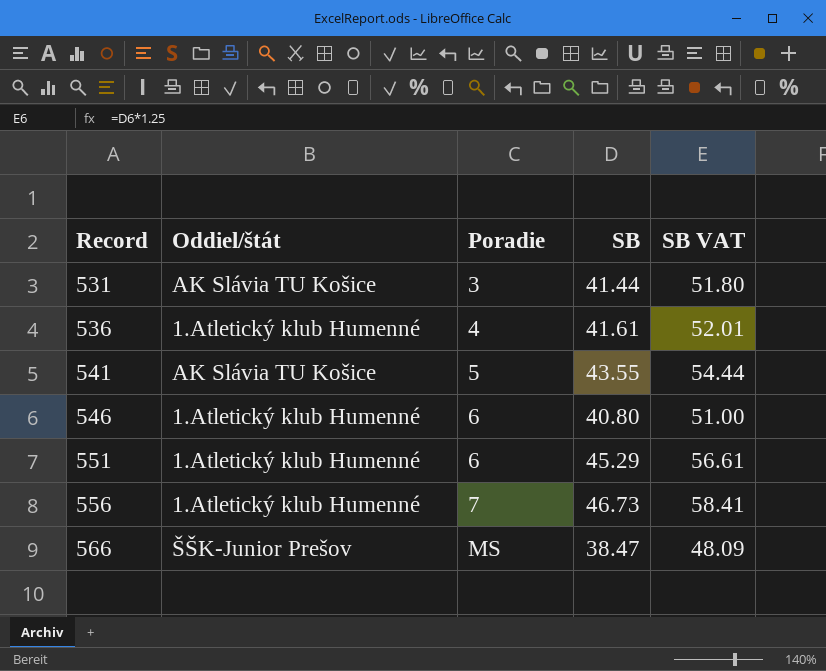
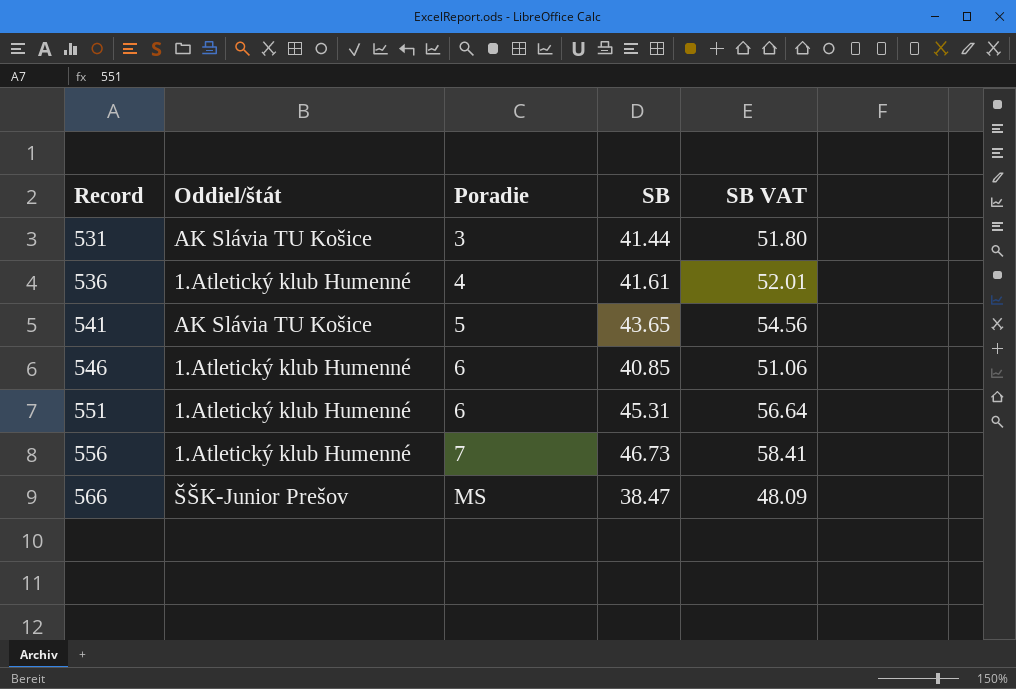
541 | SB: 43.55 -> 43.65
541 | SB VAT: 54.44 -> 54.56
546 | SB: 40.80 -> 40.85
546 | SB VAT: 51.00 -> 51.06
551 | SB: 45.29 -> 45.31
551 | SB VAT: 56.61 -> 56.64

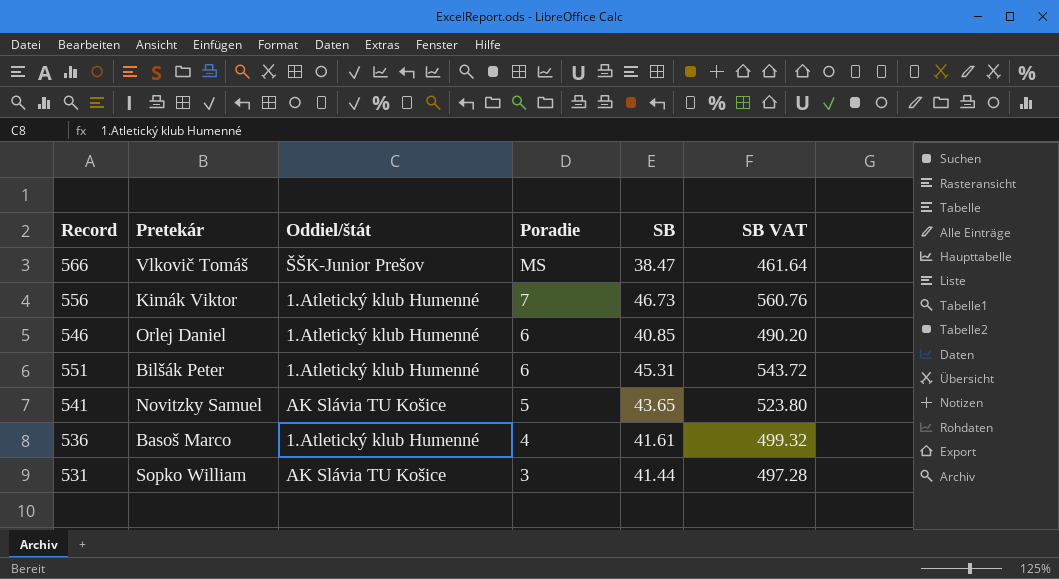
row order: Record ascending -> Poradie descending
column Pretekár | position: none -> 2
column SB VAT | formula: [SB] * 1.25 -> [SB] * 12

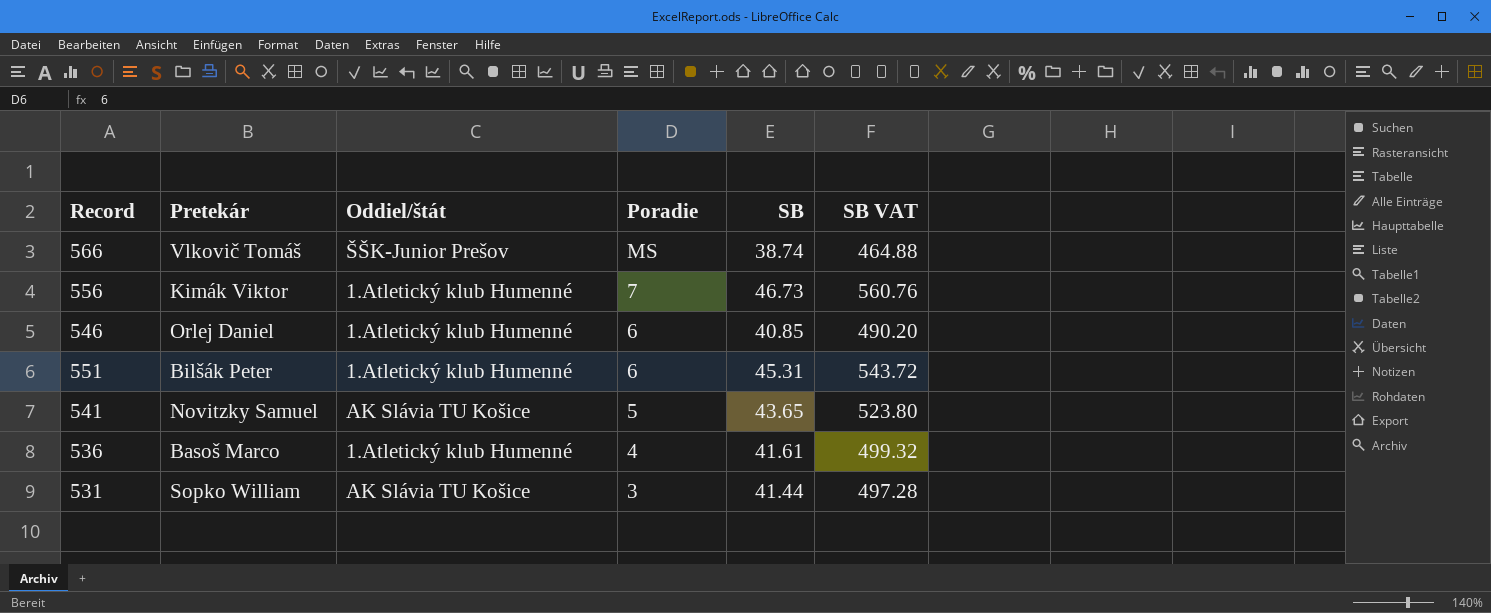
566 | SB: 38.47 -> 38.74
566 | SB VAT: 461.64 -> 464.88

